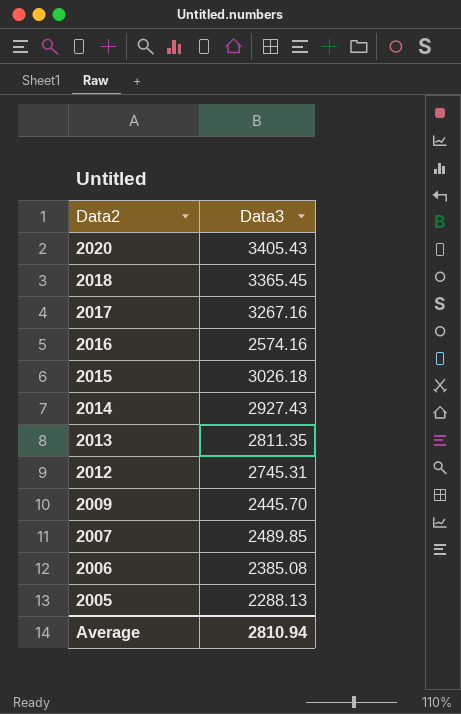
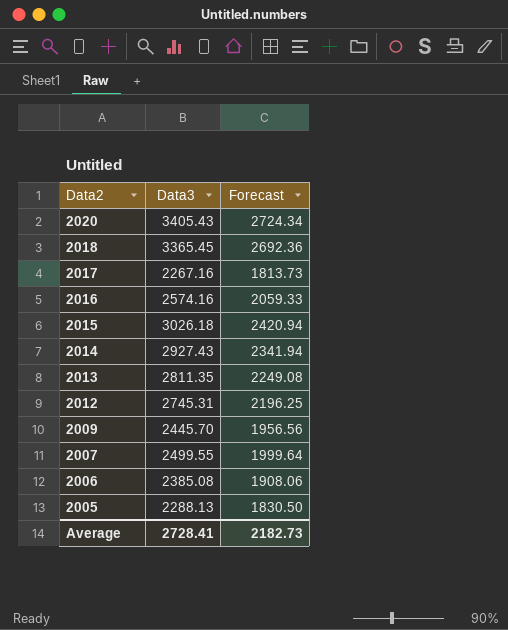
column Forecast | formula: none -> [Data3] * 0.8
2017 | Data3: 3267.16 -> 2267.16
2007 | Data3: 2489.85 -> 2499.55
Average | Data3: 2810.94 -> 2728.41

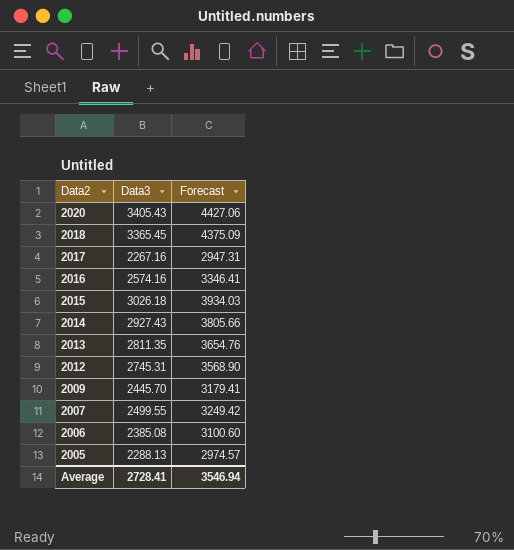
column Forecast | formula: [Data3] * 0.8 -> [Data3] * 1.3
Average | Forecast: 2182.73 -> 3546.94

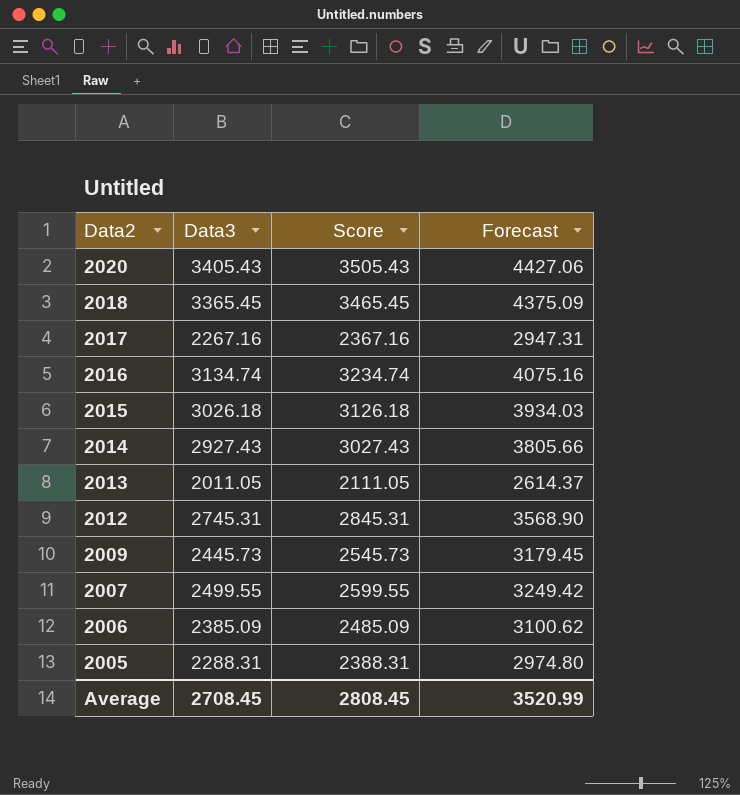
column Score | formula: none -> [Data3] + 100
2016 | Data3: 2574.16 -> 3134.74
2016 | Forecast: 3346.41 -> 4075.16
2013 | Data3: 2811.35 -> 2011.05
2013 | Forecast: 3654.76 -> 2614.37
2009 | Data3: 2445.70 -> 2445.73
2009 | Forecast: 3179.41 -> 3179.45
2006 | Data3: 2385.08 -> 2385.09
2006 | Forecast: 3100.60 -> 3100.62
2005 | Data3: 2288.13 -> 2288.31
2005 | Forecast: 2974.57 -> 2974.80
Average | Data3: 2728.41 -> 2708.45
Average | Forecast: 3546.94 -> 3520.99

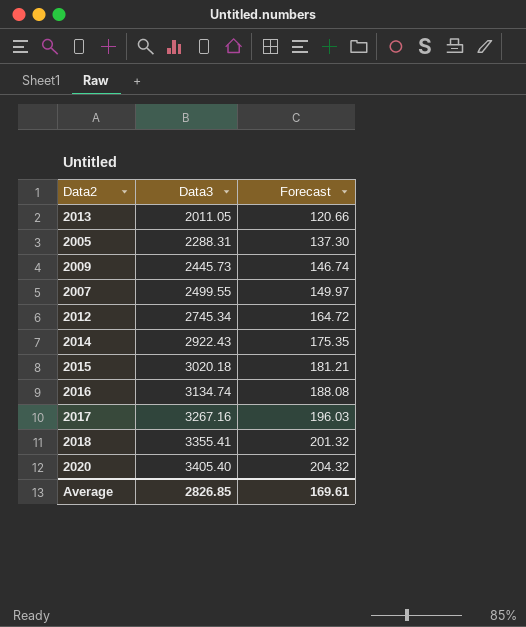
row order: Data2 descending -> Data3 ascending
column Score | formula: [Data3] + 100 -> none
column Forecast | formula: [Data3] * 1.3 -> [Data3] * 0.06
row 2006: 2385.09 | 2485.09 | 3100.62 -> none
2012 | Data3: 2745.31 -> 2745.34
2014 | Data3: 2927.43 -> 2922.43
2015 | Data3: 3026.18 -> 3020.18
2017 | Data3: 2267.16 -> 3267.16
2018 | Data3: 3365.45 -> 3355.41
2020 | Data3: 3405.43 -> 3405.40
Average | Data3: 2708.45 -> 2826.85
Average | Forecast: 3520.99 -> 169.61

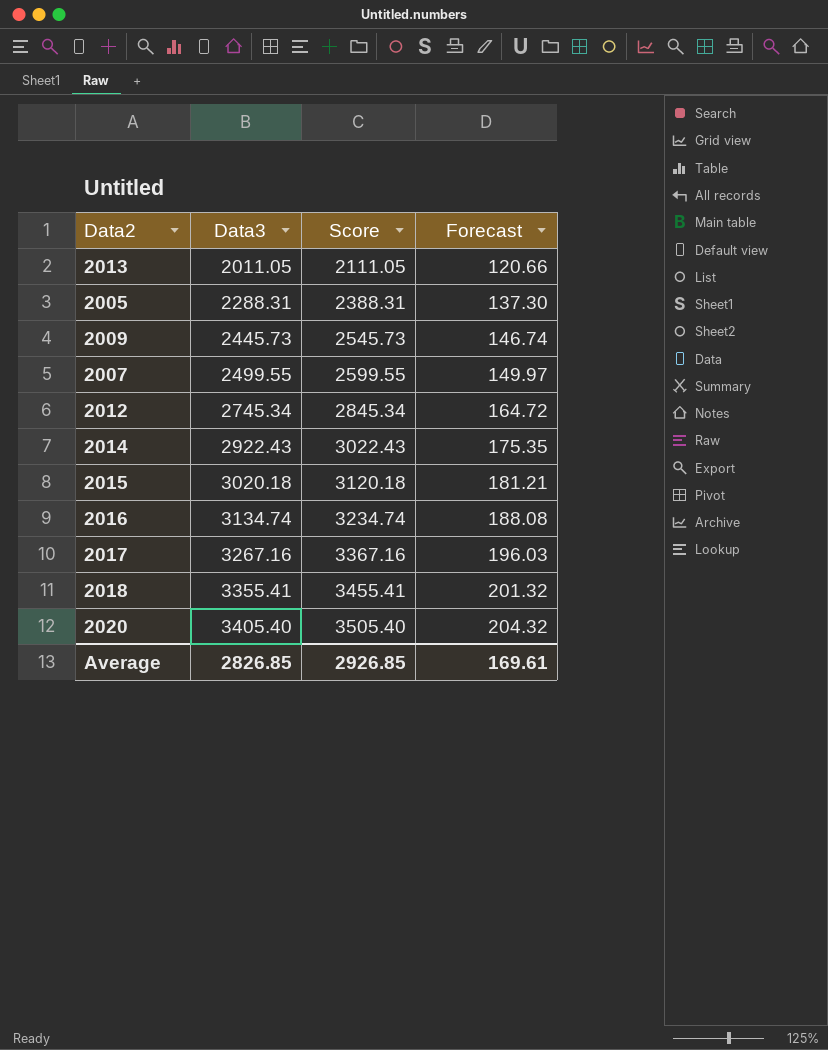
column Score | formula: none -> [Data3] + 100

